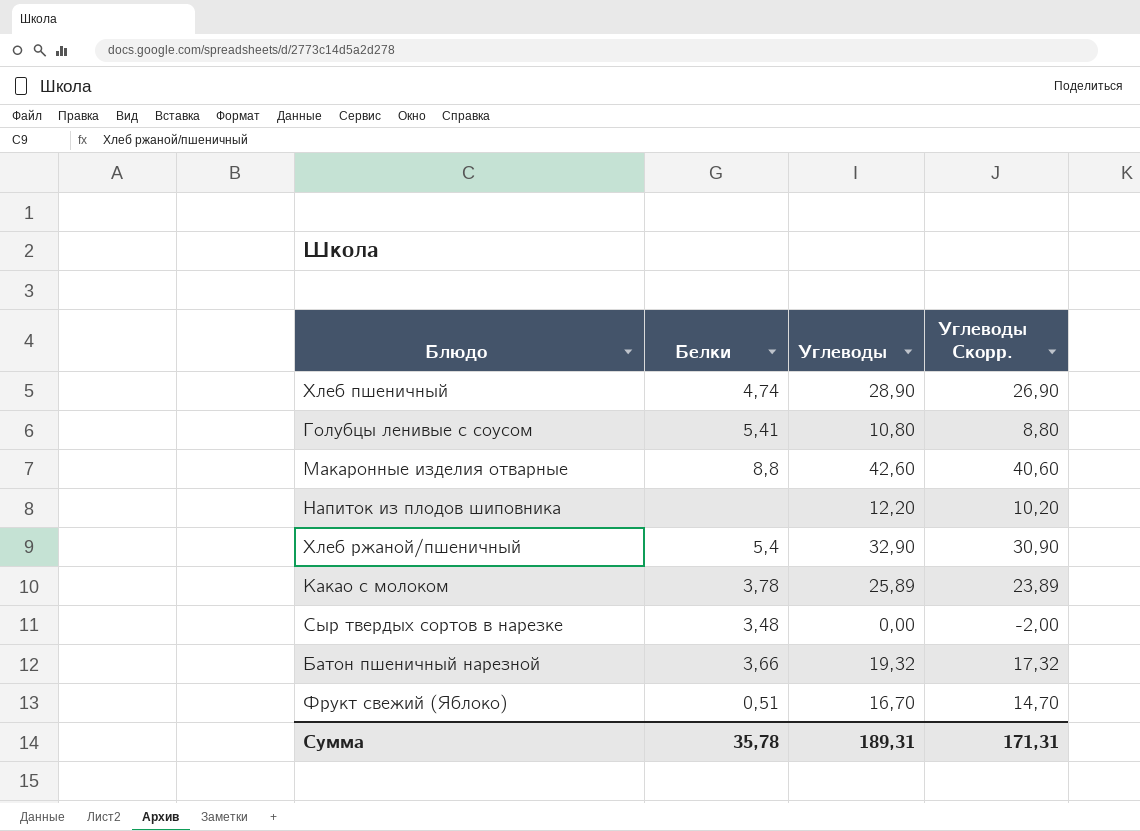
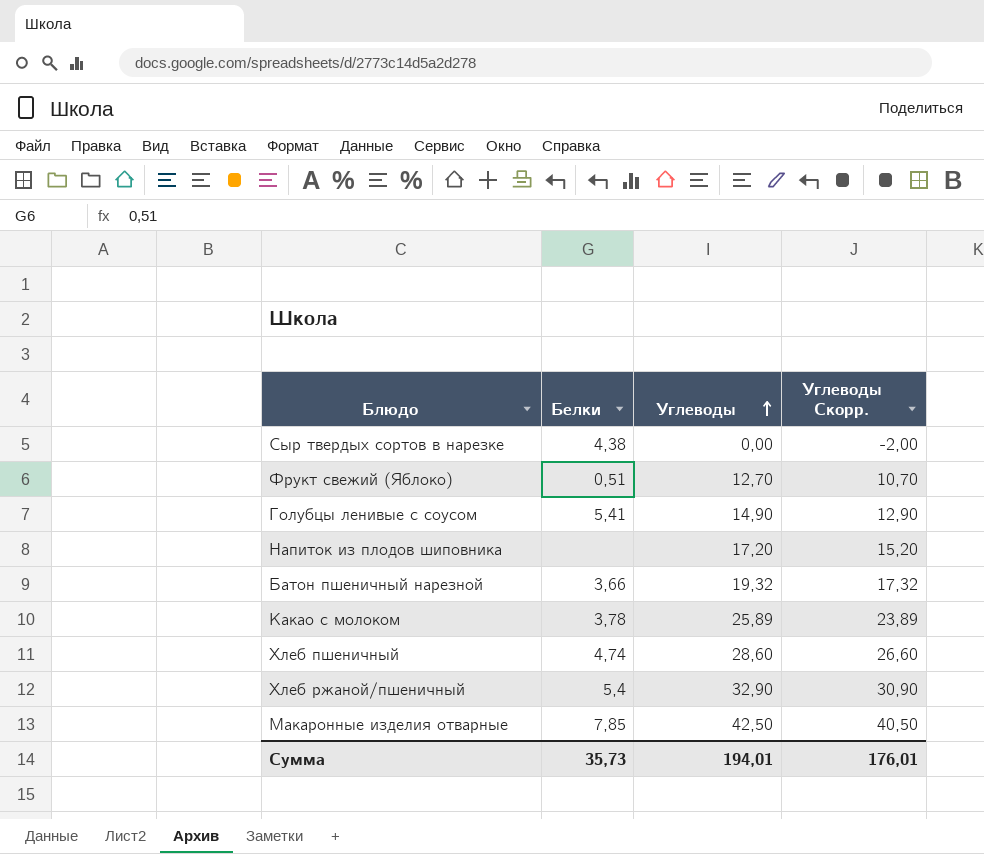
row order: none -> Углеводы ascending
Сыр твердых сортов в нарезке | Белки: 3,48 -> 4,38
Фрукт свежий (Яблоко) | Углеводы: 16,70 -> 12,70
Фрукт свежий (Яблоко) | Углеводы Скорр.: 14,70 -> 10,70
Голубцы ленивые с соусом | Углеводы: 10,80 -> 14,90
Голубцы ленивые с соусом | Углеводы Скорр.: 8,80 -> 12,90
Напиток из плодов шиповника | Углеводы: 12,20 -> 17,20
Напиток из плодов шиповника | Углеводы Скорр.: 10,20 -> 15,20
Хлеб пшеничный | Углеводы: 28,90 -> 28,60
Хлеб пшеничный | Углеводы Скорр.: 26,90 -> 26,60
Макаронные изделия отварные | Белки: 8,8 -> 7,85
Макаронные изделия отварные | Углеводы: 42,60 -> 42,50
Макаронные изделия отварные | Углеводы Скорр.: 40,60 -> 40,50
Сумма | Белки: 35,78 -> 35,73
Сумма | Углеводы: 189,31 -> 194,01
Сумма | Углеводы Скорр.: 171,31 -> 176,01

